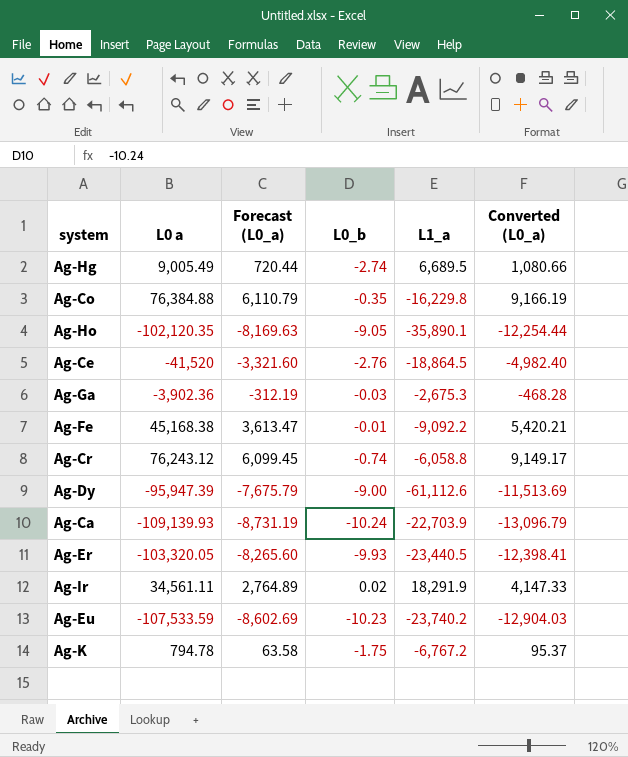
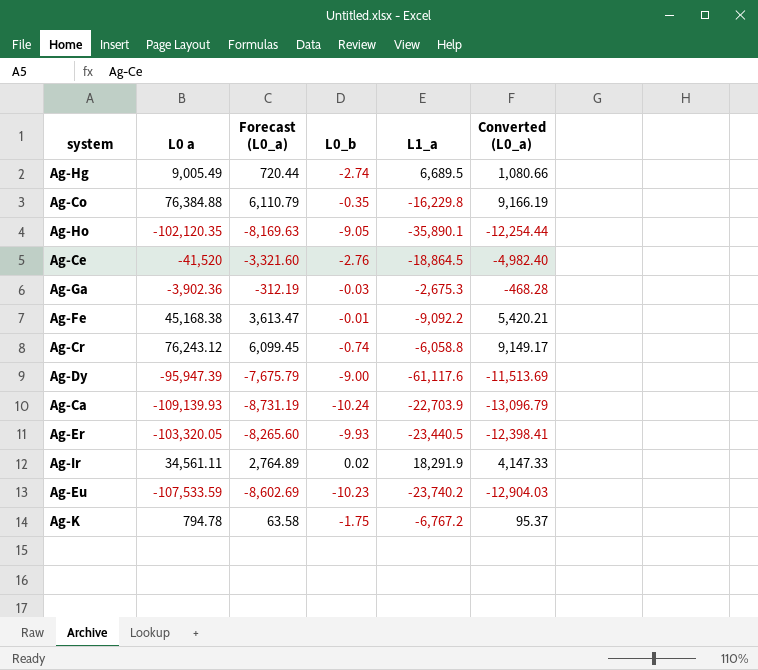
Ag-Dy | L1_a: -61,112.6 -> -61,117.6

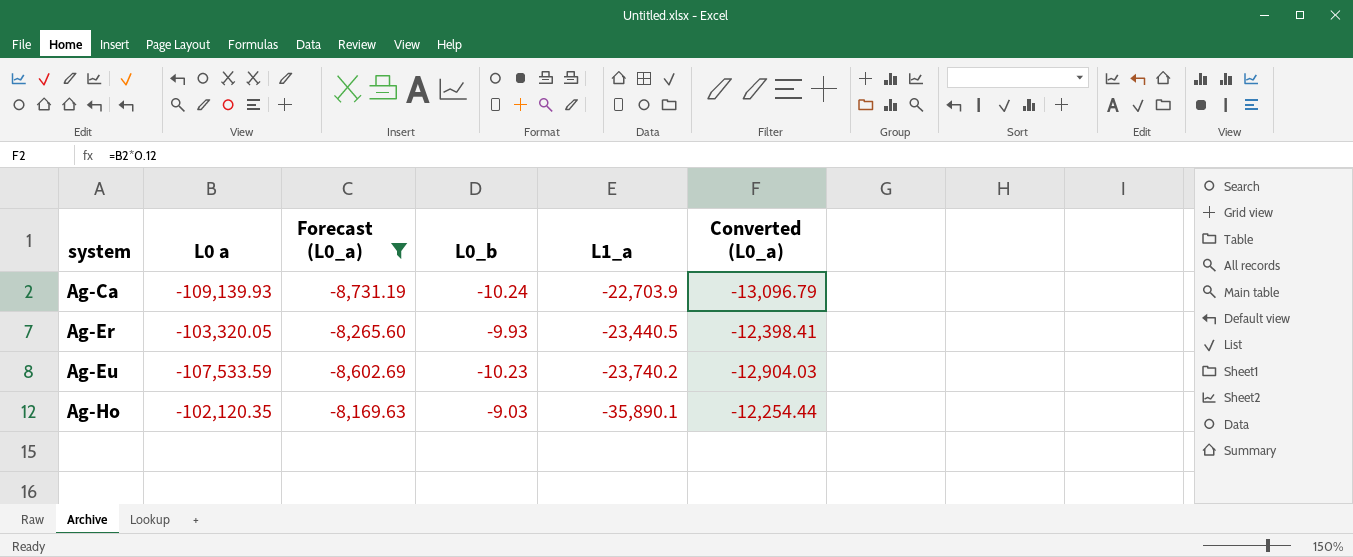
filter: none -> Forecast (L0_a) <= -8,169.63
row order: none -> system ascending
Ag-Ho | L0_b: -9.05 -> -9.03

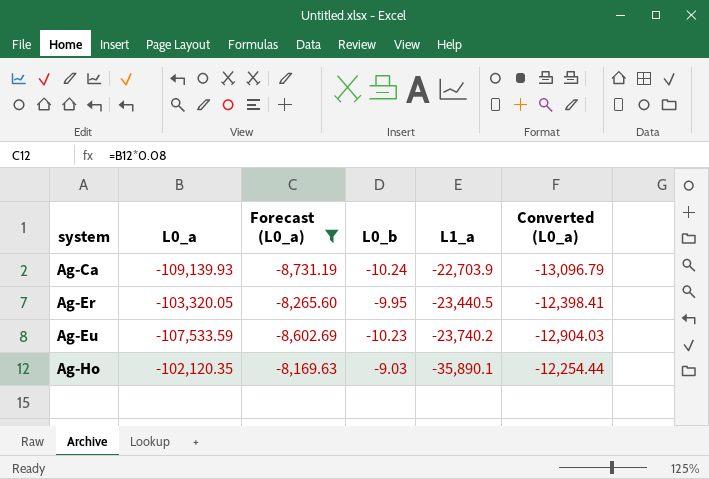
column name: L0 a -> L0_a
Ag-Er | L0_b: -9.93 -> -9.95

